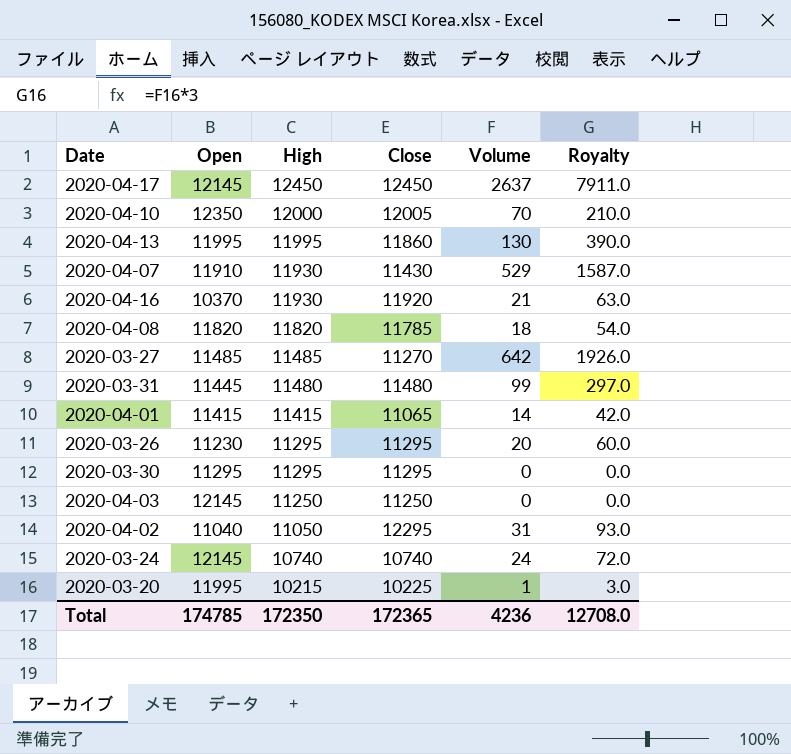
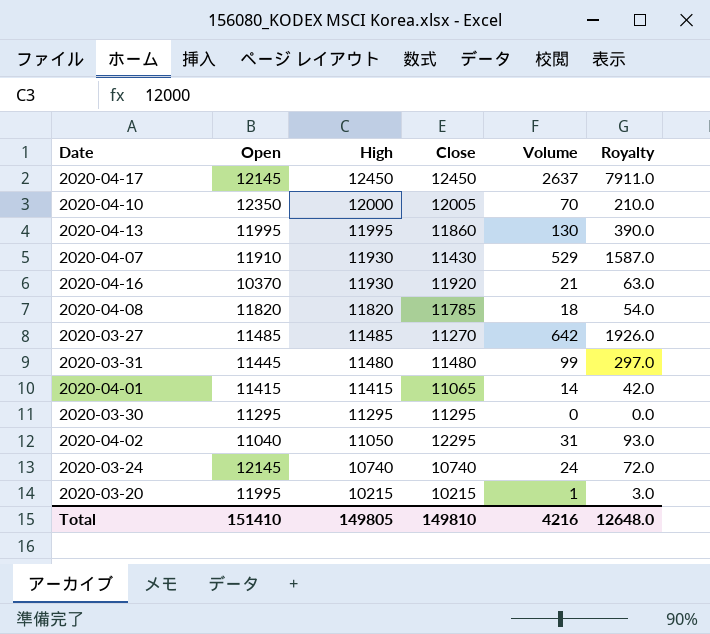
row 2020-03-26: 11230 | 11295 | 11295 | 20 | 60.0 -> none
row 2020-04-03: 12145 | 11250 | 11250 | 0 | 0.0 -> none
2020-03-20 | Close: 10225 -> 10215
Total | Open: 174785 -> 151410
Total | High: 172350 -> 149805
Total | Close: 172365 -> 149810
Total | Volume: 4236 -> 4216
Total | Royalty: 12708.0 -> 12648.0

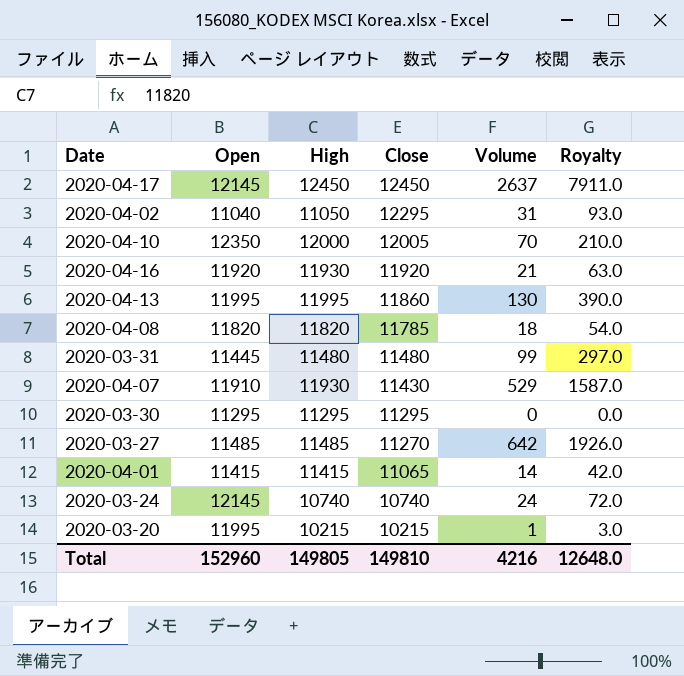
row order: High descending -> Close descending
2020-04-16 | Open: 10370 -> 11920
Total | Open: 151410 -> 152960

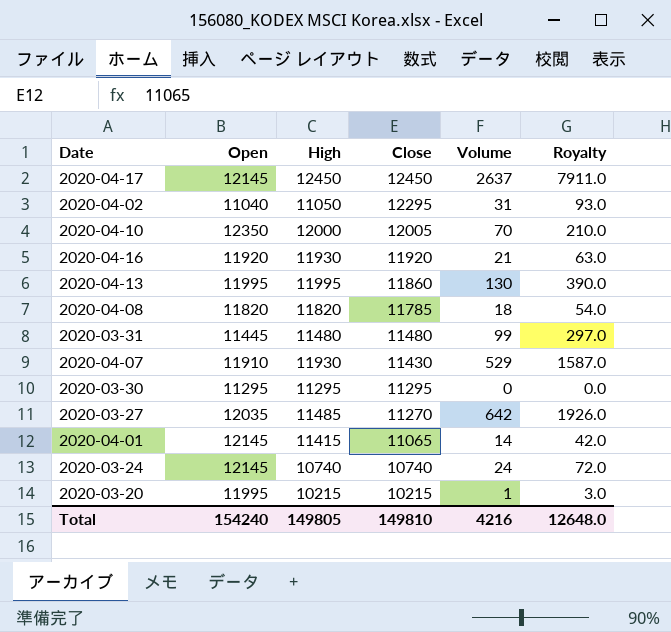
2020-03-27 | Open: 11485 -> 12035
2020-04-01 | Open: 11415 -> 12145
Total | Open: 152960 -> 154240

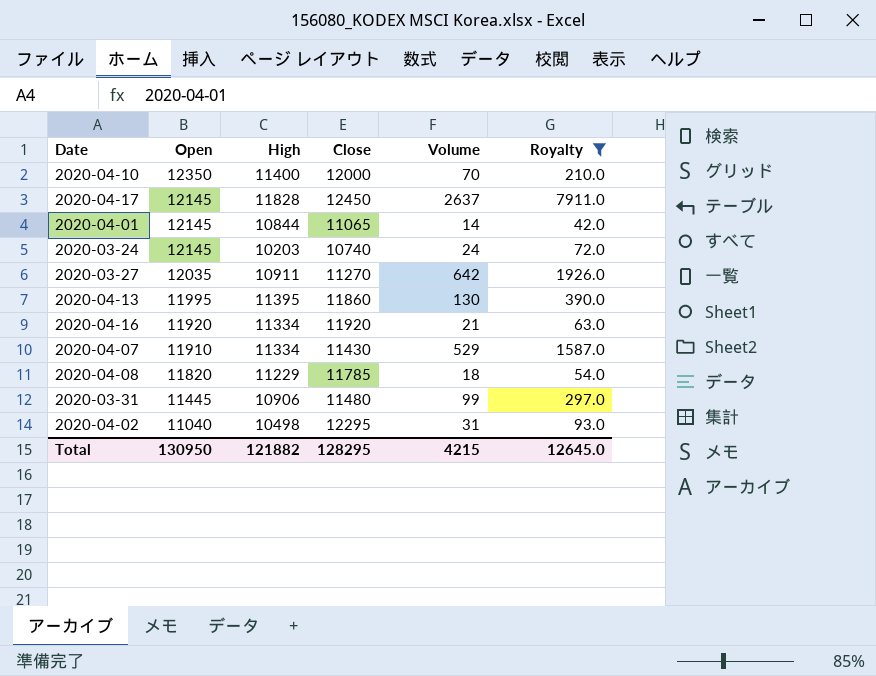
filter: none -> Royalty >= 42.0
row order: Close descending -> Open descending
2020-04-10 | High: 12000 -> 11400
2020-04-10 | Close: 12005 -> 12000
2020-04-17 | High: 12450 -> 11828
2020-04-01 | High: 11415 -> 10844
2020-03-24 | High: 10740 -> 10203
2020-03-27 | High: 11485 -> 10911
2020-04-13 | High: 11995 -> 11395
2020-04-16 | High: 11930 -> 11334
2020-04-07 | High: 11930 -> 11334
2020-04-08 | High: 11820 -> 11229
2020-03-31 | High: 11480 -> 10906
2020-04-02 | High: 11050 -> 10498
Total | Open: 154240 -> 130950
Total | High: 149805 -> 121882
Total | Close: 149810 -> 128295
Total | Volume: 4216 -> 4215
Total | Royalty: 12648.0 -> 12645.0

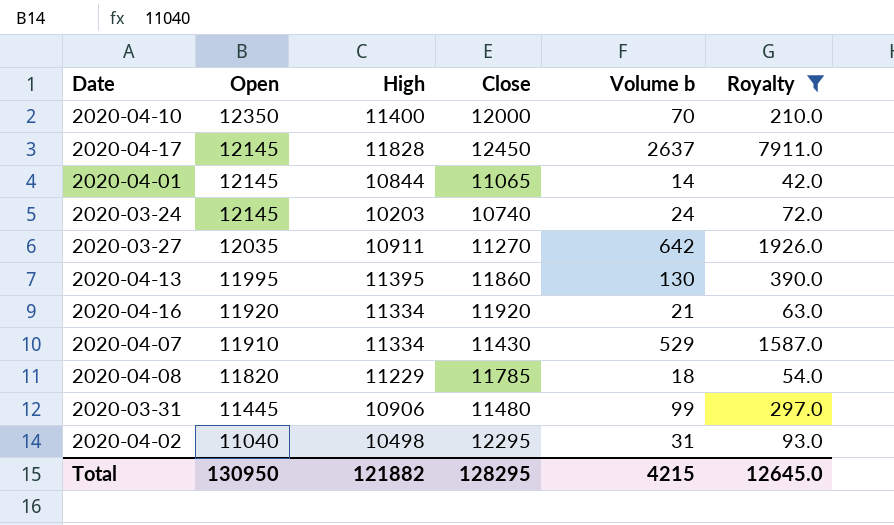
column name: Volume -> Volume b

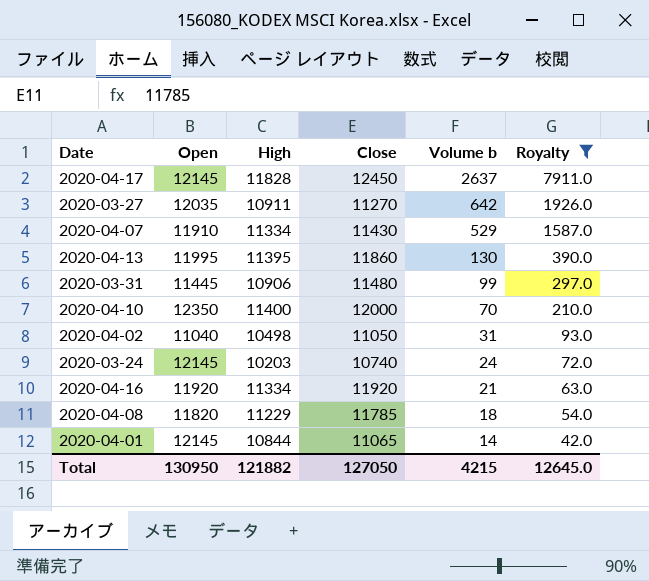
row order: Open descending -> Volume b descending
2020-04-02 | Close: 12295 -> 11050
Total | Close: 128295 -> 127050

